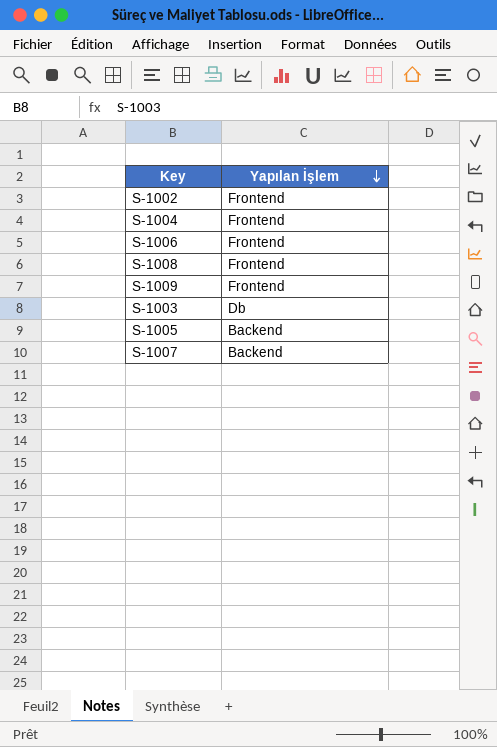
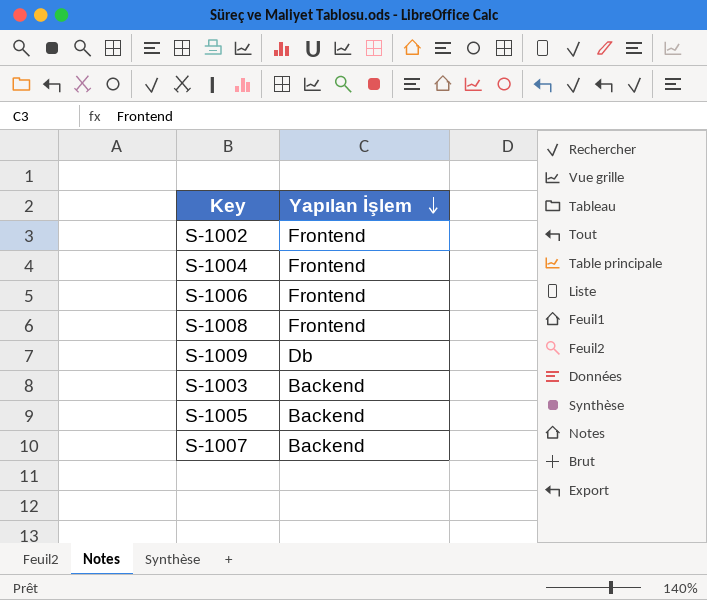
S-1009 | Yapılan İşlem: Frontend -> Db
S-1003 | Yapılan İşlem: Db -> Backend

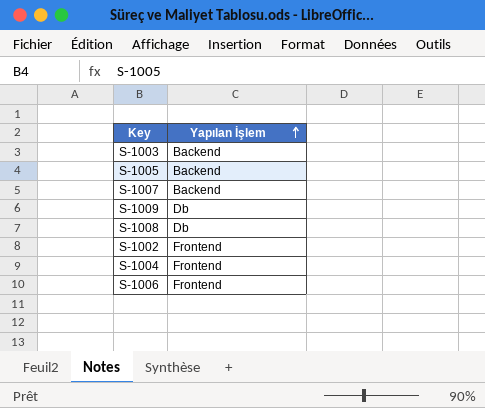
row order: Yapılan İşlem descending -> Yapılan İşlem ascending
S-1008 | Yapılan İşlem: Frontend -> Db

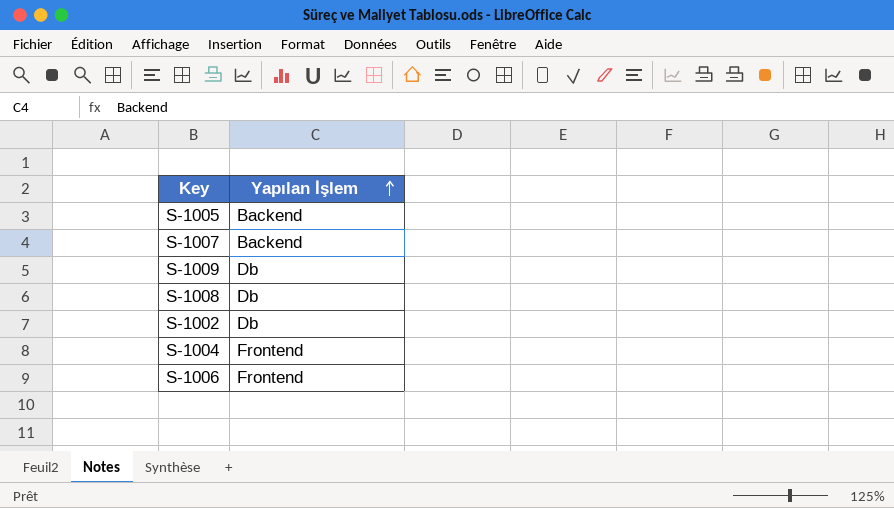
row S-1003: Backend -> none
S-1002 | Yapılan İşlem: Frontend -> Db

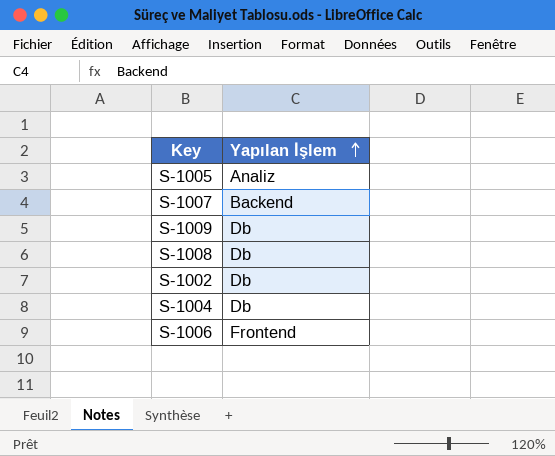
S-1005 | Yapılan İşlem: Backend -> Analiz
S-1004 | Yapılan İşlem: Frontend -> Db

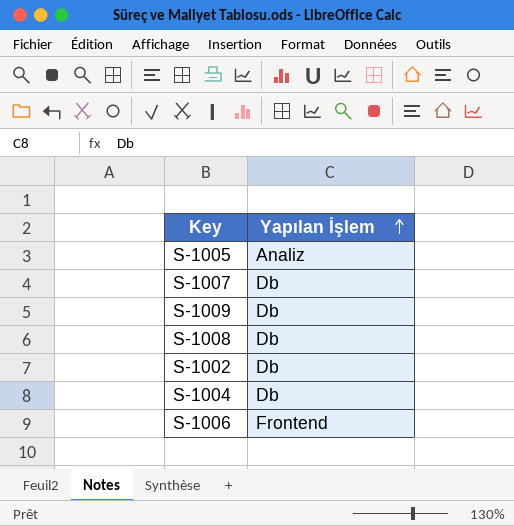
S-1007 | Yapılan İşlem: Backend -> Db

